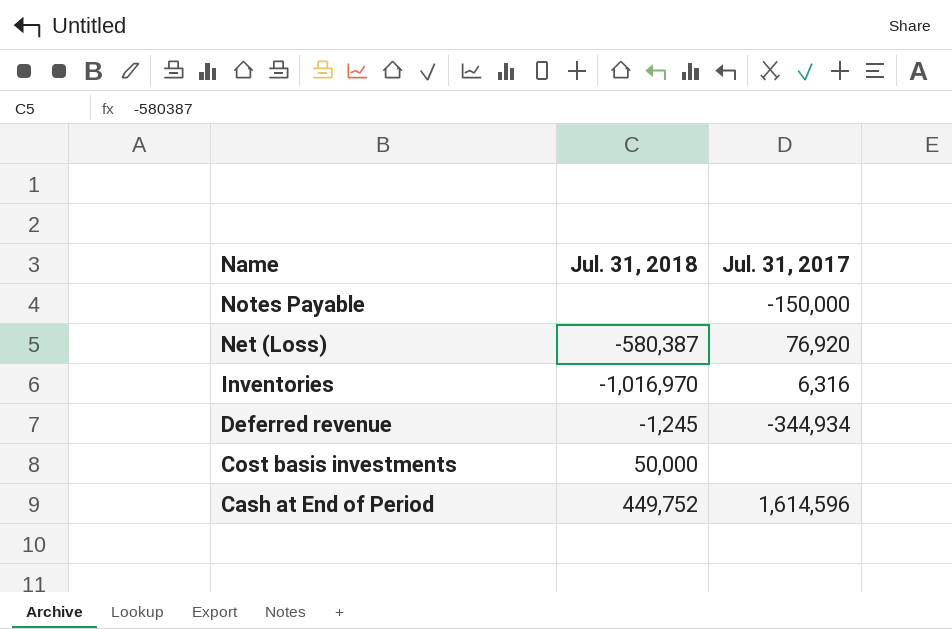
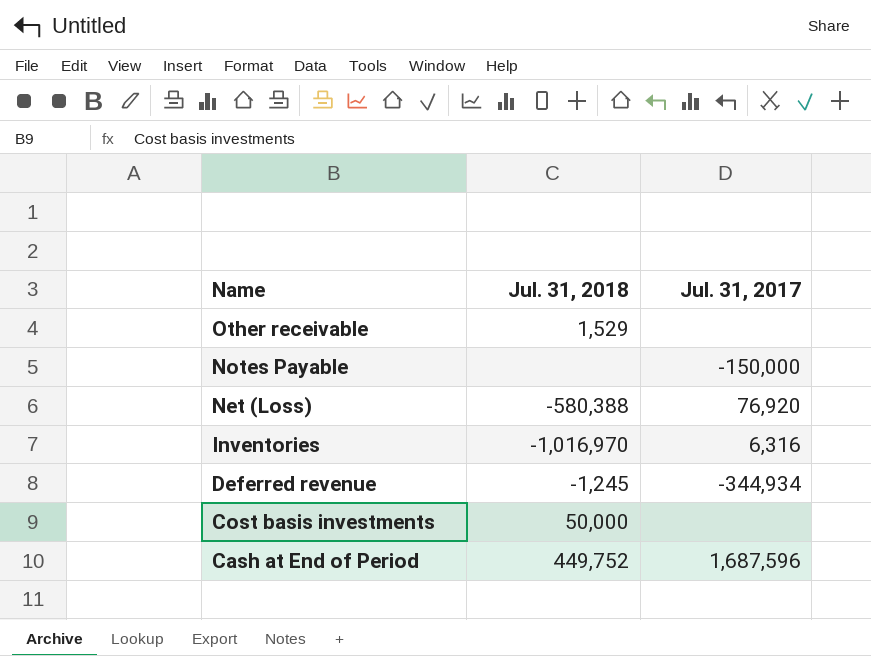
row Other receivable: none -> 1,529 | none
Net (Loss) | Jul. 31, 2018: -580,387 -> -580,388
Cash at End of Period | Jul. 31, 2017: 1,614,596 -> 1,687,596

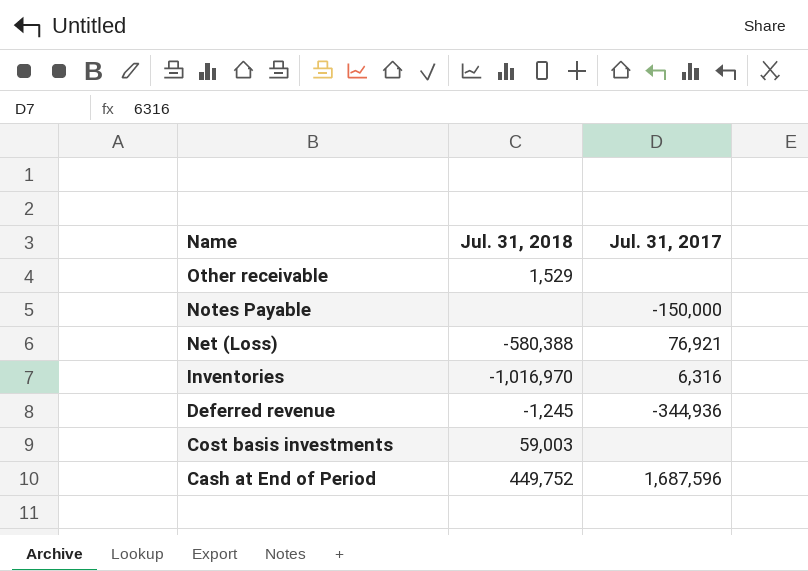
Net (Loss) | Jul. 31, 2017: 76,920 -> 76,921
Deferred revenue | Jul. 31, 2017: -344,934 -> -344,936
Cost basis investments | Jul. 31, 2018: 50,000 -> 59,003

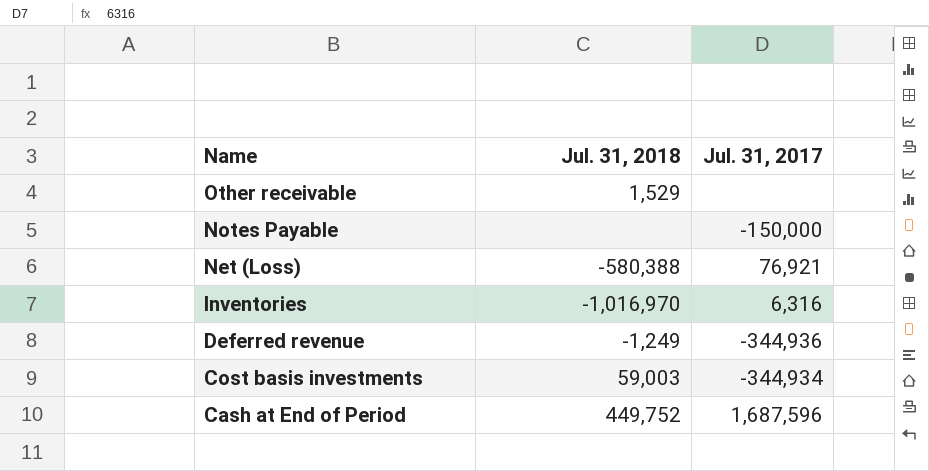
Deferred revenue | Jul. 31, 2018: -1,245 -> -1,249
Cost basis investments | Jul. 31, 2017: none -> -344,934

